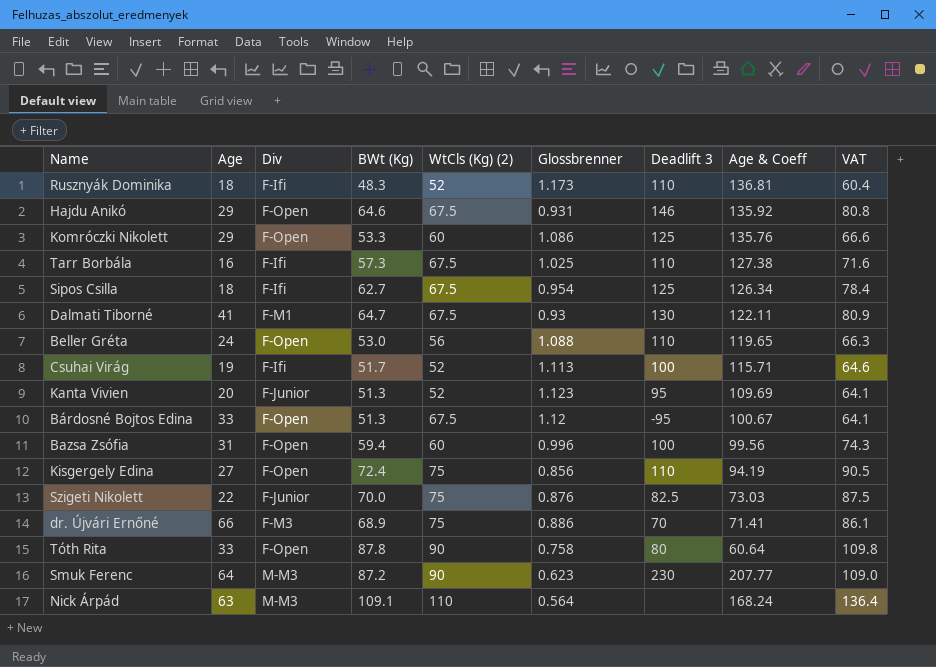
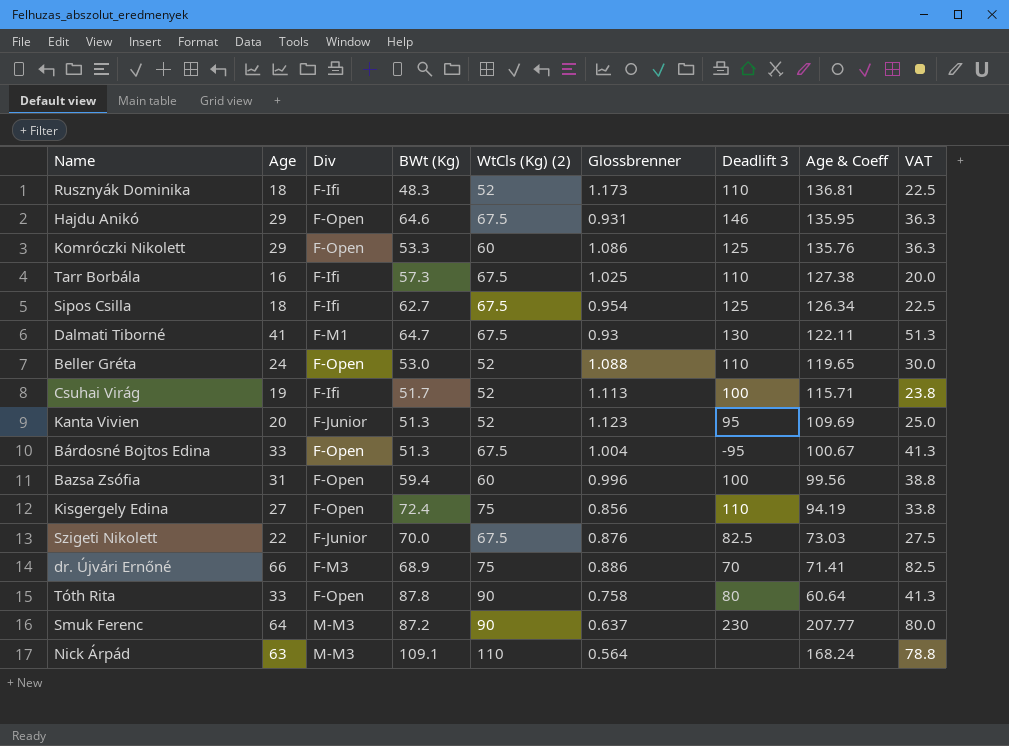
column VAT | formula: [BWt (Kg)] * 1.25 -> [Age] * 1.25
Hajdu Anikó | Age & Coeff: 135.92 -> 135.95
Beller Gréta | WtCls (Kg) (2): 56 -> 52
Bárdosné Bojtos Edina | Glossbrenner: 1.12 -> 1.004
Szigeti Nikolett | WtCls (Kg) (2): 75 -> 67.5
Smuk Ferenc | Glossbrenner: 0.623 -> 0.637

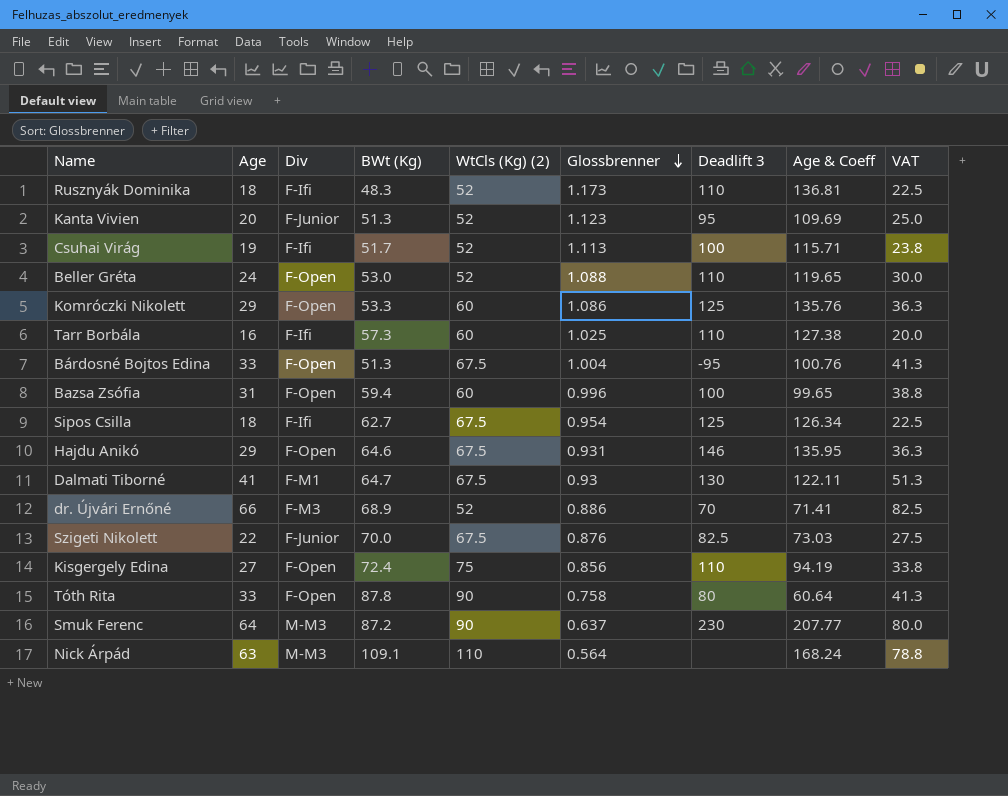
row order: none -> Glossbrenner descending
Tarr Borbála | WtCls (Kg) (2): 67.5 -> 60
Bárdosné Bojtos Edina | Age & Coeff: 100.67 -> 100.76
Bazsa Zsófia | Age & Coeff: 99.56 -> 99.65
dr. Újvári Ernőné | WtCls (Kg) (2): 75 -> 52

